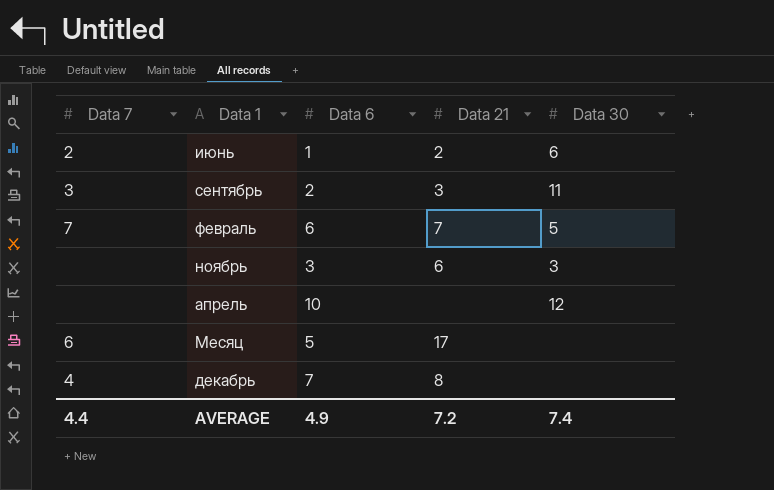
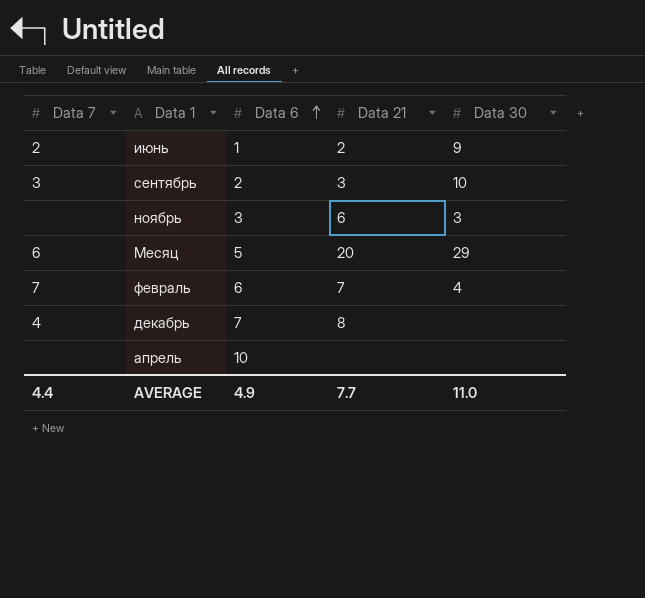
row order: none -> Data 6 ascending
июнь | Data 30: 6 -> 9
сентябрь | Data 30: 11 -> 10
Месяц | Data 21: 17 -> 20
Месяц | Data 30: none -> 29
февраль | Data 30: 5 -> 4
апрель | Data 30: 12 -> none
AVERAGE | Data 21: 7.2 -> 7.7
AVERAGE | Data 30: 7.4 -> 11.0

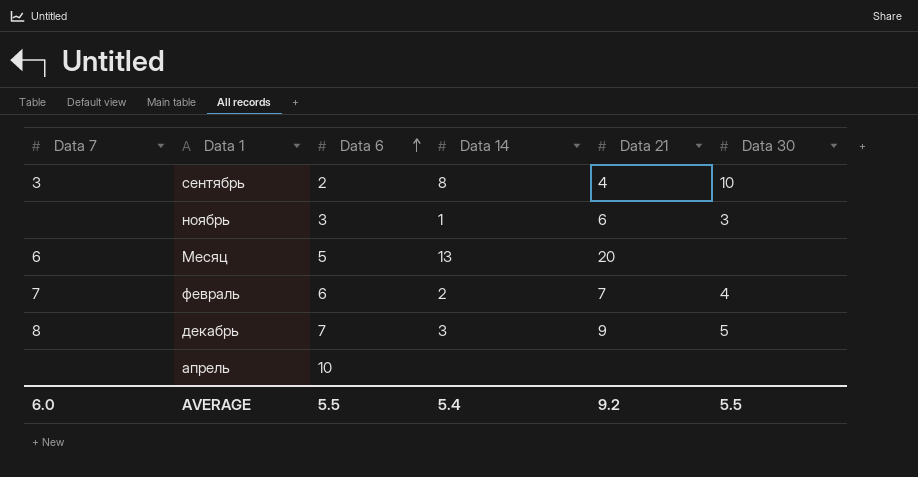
column Data 14 | position: none -> 4
row июнь: 2 | 1 | 2 | 9 -> none
сентябрь | Data 21: 3 -> 4
Месяц | Data 30: 29 -> none
декабрь | Data 7: 4 -> 8
декабрь | Data 21: 8 -> 9
декабрь | Data 30: none -> 5
AVERAGE | Data 7: 4.4 -> 6.0
AVERAGE | Data 6: 4.9 -> 5.5
AVERAGE | Data 21: 7.7 -> 9.2
AVERAGE | Data 30: 11.0 -> 5.5

